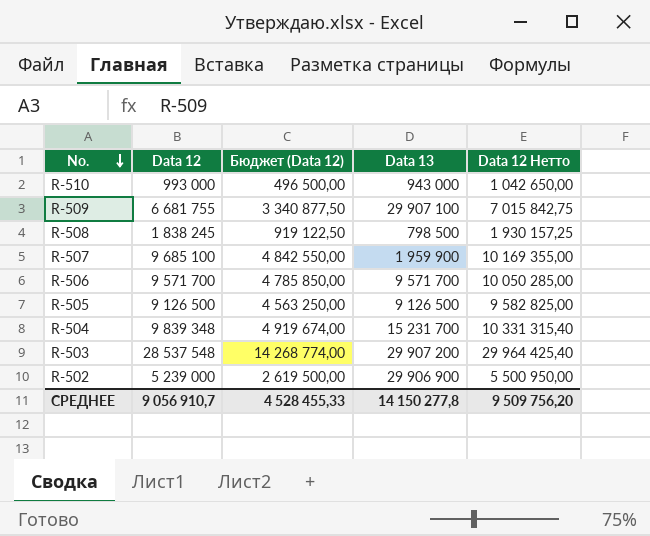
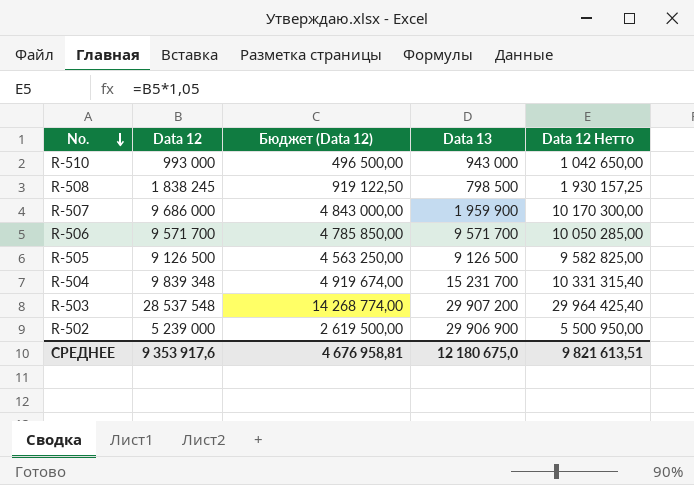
row R-509: 6 681 755 | 3 340 877,50 | 29 907 100 | 7 015 842,75 -> none
R-507 | Data 12: 9 685 100 -> 9 686 000
R-507 | Бюджет (Data 12): 4 842 550,00 -> 4 843 000,00
R-507 | Data 12 Нетто: 10 169 355,00 -> 10 170 300,00
СРЕДНЕЕ | Data 12: 9 056 910,7 -> 9 353 917,6
СРЕДНЕЕ | Бюджет (Data 12): 4 528 455,33 -> 4 676 958,81
СРЕДНЕЕ | Data 13: 14 150 277,8 -> 12 180 675,0
СРЕДНЕЕ | Data 12 Нетто: 9 509 756,20 -> 9 821 613,51

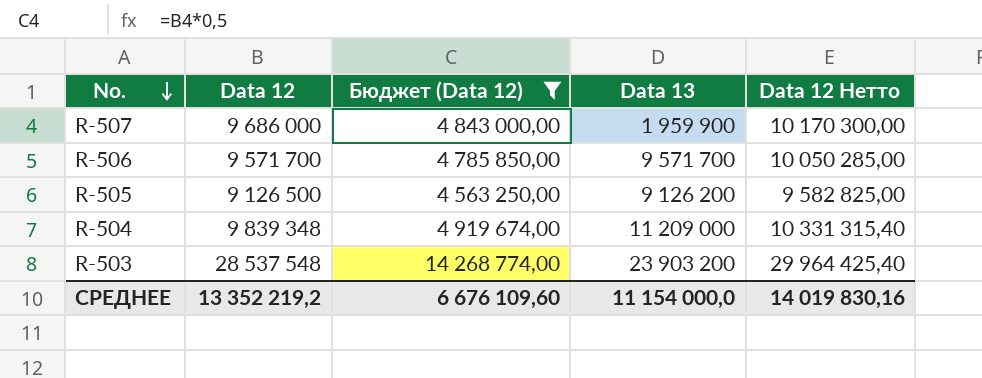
filter: none -> Бюджет (Data 12) >= 4 563 250,00
R-505 | Data 13: 9 126 500 -> 9 126 200
R-504 | Data 13: 15 231 700 -> 11 209 000
R-503 | Data 13: 29 907 200 -> 23 903 200
СРЕДНЕЕ | Data 12: 9 353 917,6 -> 13 352 219,2
СРЕДНЕЕ | Бюджет (Data 12): 4 676 958,81 -> 6 676 109,60
СРЕДНЕЕ | Data 13: 12 180 675,0 -> 11 154 000,0
СРЕДНЕЕ | Data 12 Нетто: 9 821 613,51 -> 14 019 830,16

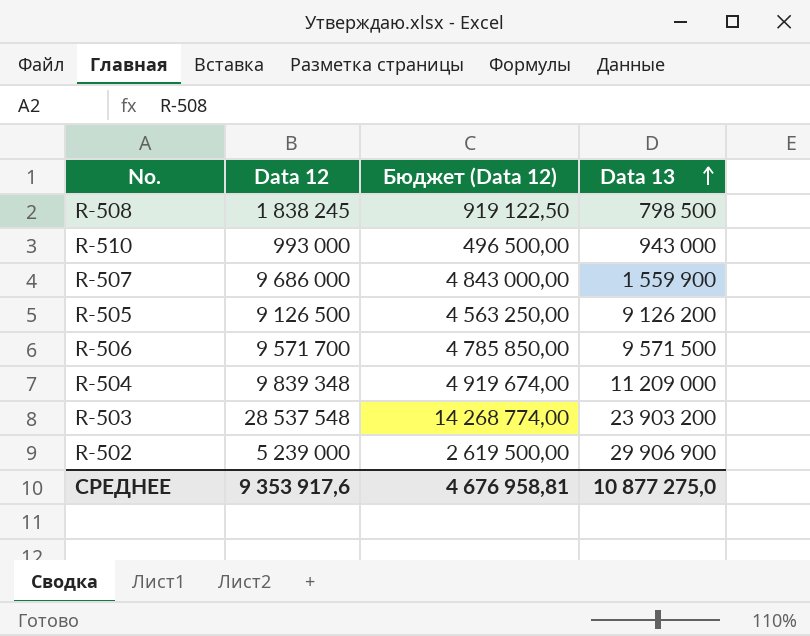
filter: Бюджет (Data 12) >= 4 563 250,00 -> none
row order: No. descending -> Data 13 ascending
column Data 12 Нетто | formula: [Data 12] * 1,05 -> none
R-507 | Data 13: 1 959 900 -> 1 559 900
R-506 | Data 13: 9 571 700 -> 9 571 500
СРЕДНЕЕ | Data 12: 13 352 219,2 -> 9 353 917,6
СРЕДНЕЕ | Бюджет (Data 12): 6 676 109,60 -> 4 676 958,81
СРЕДНЕЕ | Data 13: 11 154 000,0 -> 10 877 275,0

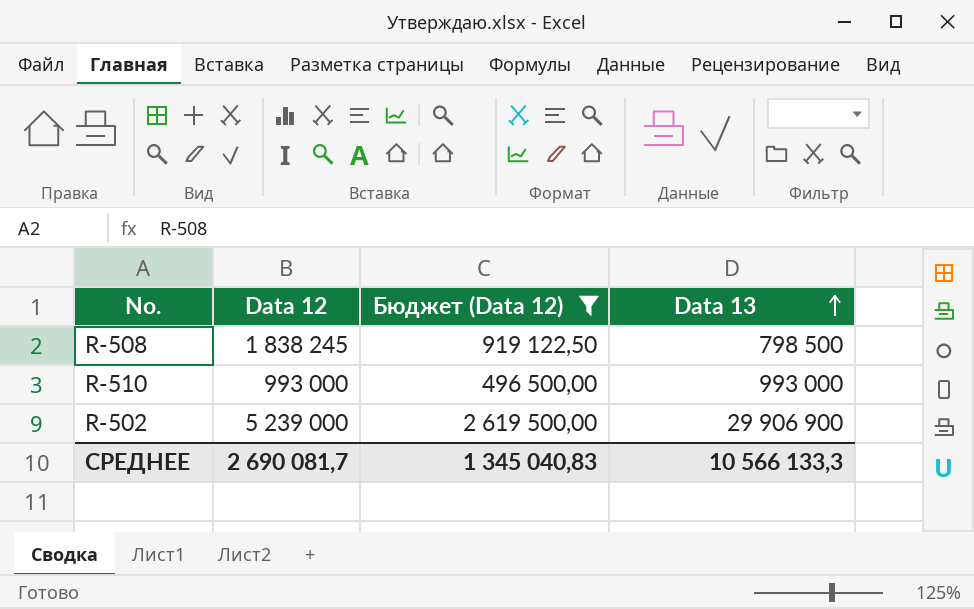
filter: none -> Бюджет (Data 12) <= 2 619 500,00
R-510 | Data 13: 943 000 -> 993 000
СРЕДНЕЕ | Data 12: 9 353 917,6 -> 2 690 081,7
СРЕДНЕЕ | Бюджет (Data 12): 4 676 958,81 -> 1 345 040,83
СРЕДНЕЕ | Data 13: 10 877 275,0 -> 10 566 133,3

